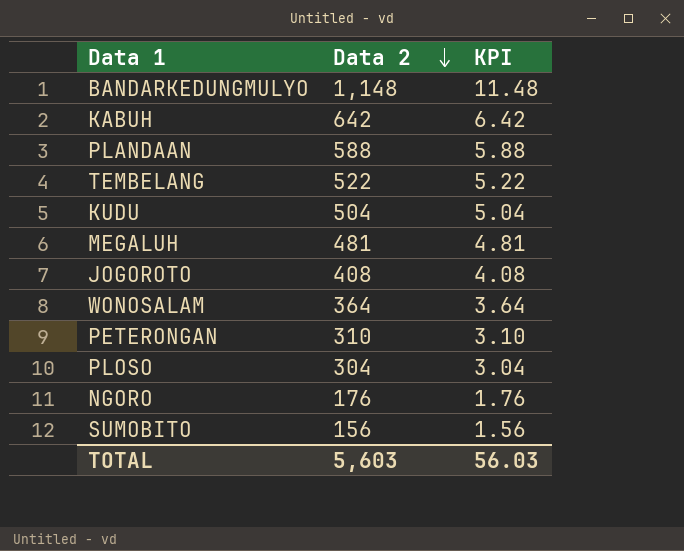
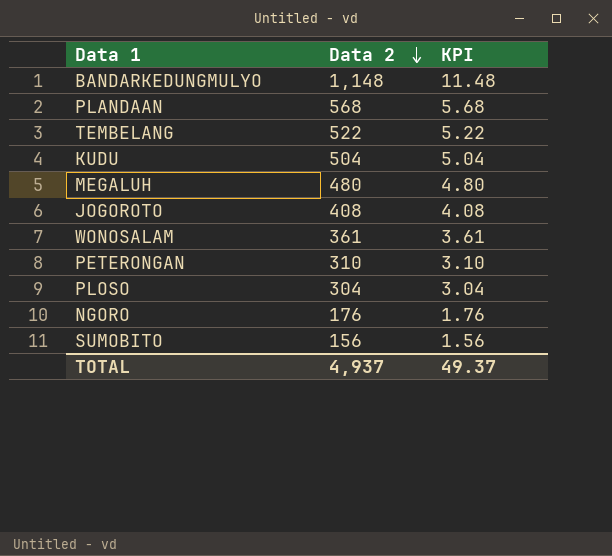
row KABUH: 642 | 6.42 -> none
PLANDAAN | Data 2: 588 -> 568
PLANDAAN | KPI: 5.88 -> 5.68
MEGALUH | Data 2: 481 -> 480
MEGALUH | KPI: 4.81 -> 4.80
WONOSALAM | Data 2: 364 -> 361
WONOSALAM | KPI: 3.64 -> 3.61
TOTAL | Data 2: 5,603 -> 4,937
TOTAL | KPI: 56.03 -> 49.37

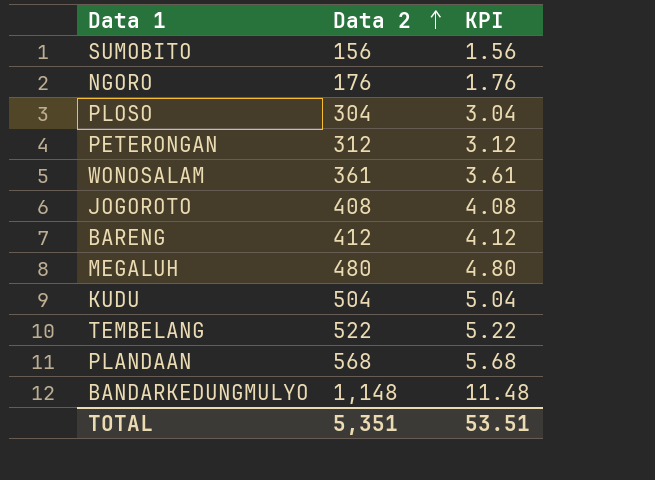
row order: Data 2 descending -> Data 2 ascending
PETERONGAN | Data 2: 310 -> 312
PETERONGAN | KPI: 3.10 -> 3.12
row BARENG: none -> 412 | 4.12
TOTAL | Data 2: 4,937 -> 5,351
TOTAL | KPI: 49.37 -> 53.51

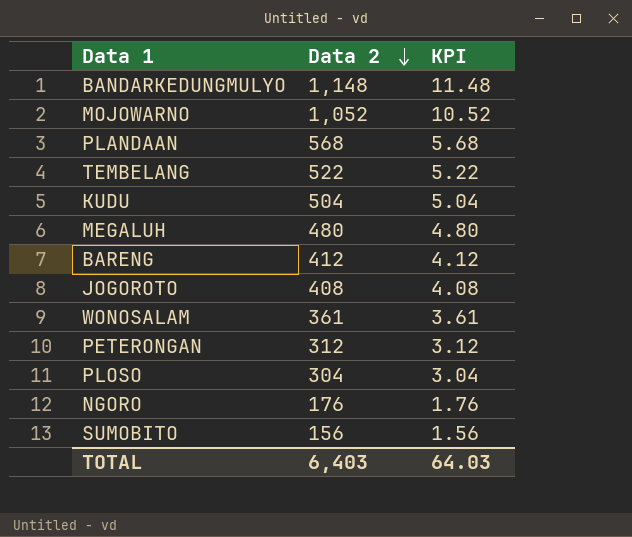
row order: Data 2 ascending -> Data 2 descending
row MOJOWARNO: none -> 1,052 | 10.52
TOTAL | Data 2: 5,351 -> 6,403
TOTAL | KPI: 53.51 -> 64.03

